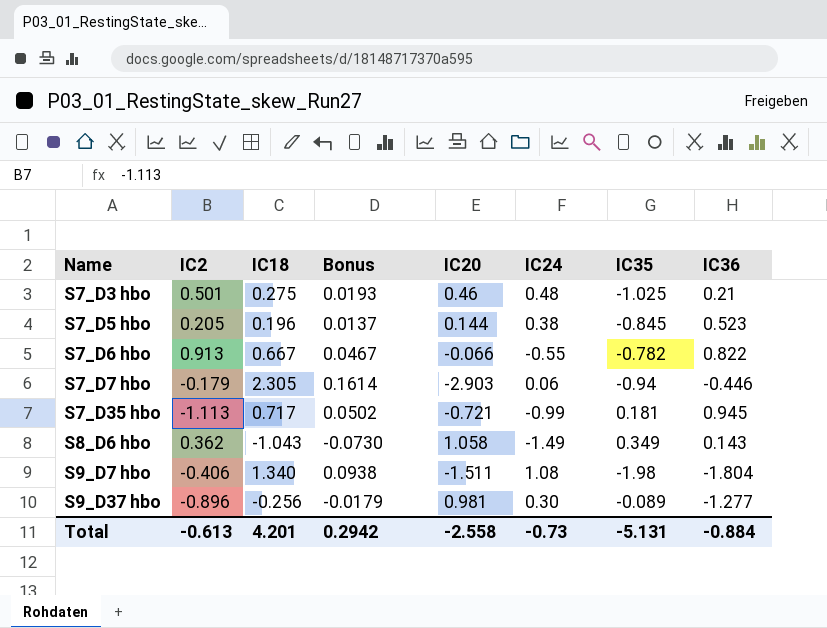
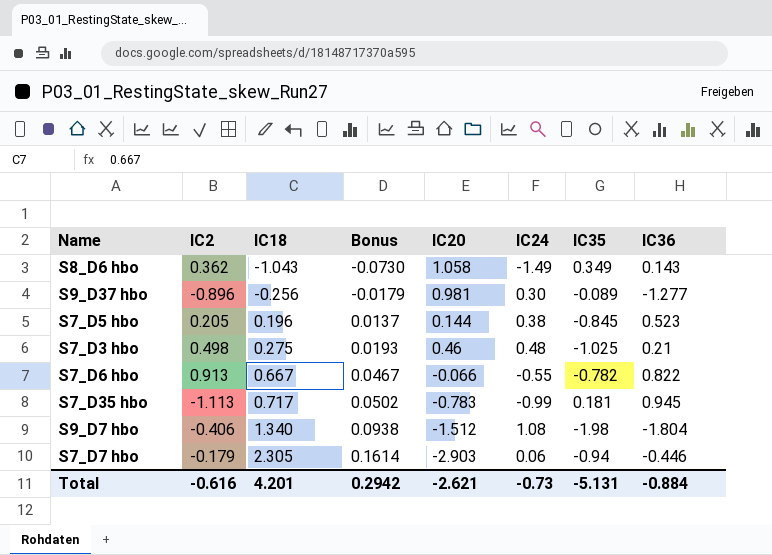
row order: Name ascending -> IC18 ascending
S7_D3 hbo | IC2: 0.501 -> 0.498
S7_D35 hbo | IC20: -0.721 -> -0.783
S9_D7 hbo | IC20: -1.511 -> -1.512
Total | IC2: -0.613 -> -0.616
Total | IC20: -2.558 -> -2.621

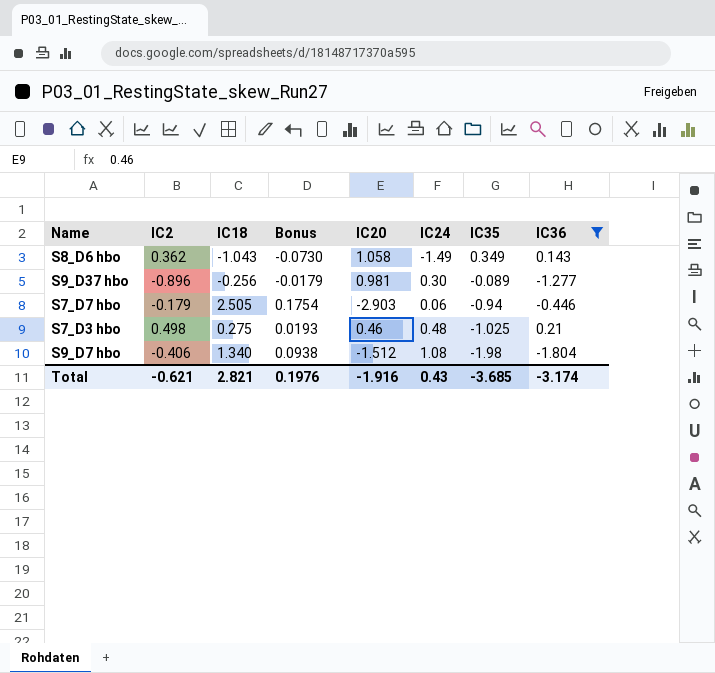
filter: none -> IC36 <= 0.21
row order: IC18 ascending -> IC35 descending
S7_D7 hbo | IC18: 2.305 -> 2.505
S7_D7 hbo | Bonus: 0.1614 -> 0.1754
Total | IC2: -0.616 -> -0.621
Total | IC18: 4.201 -> 2.821
Total | Bonus: 0.2942 -> 0.1976
Total | IC20: -2.621 -> -1.916
Total | IC24: -0.73 -> 0.43
Total | IC35: -5.131 -> -3.685
Total | IC36: -0.884 -> -3.174

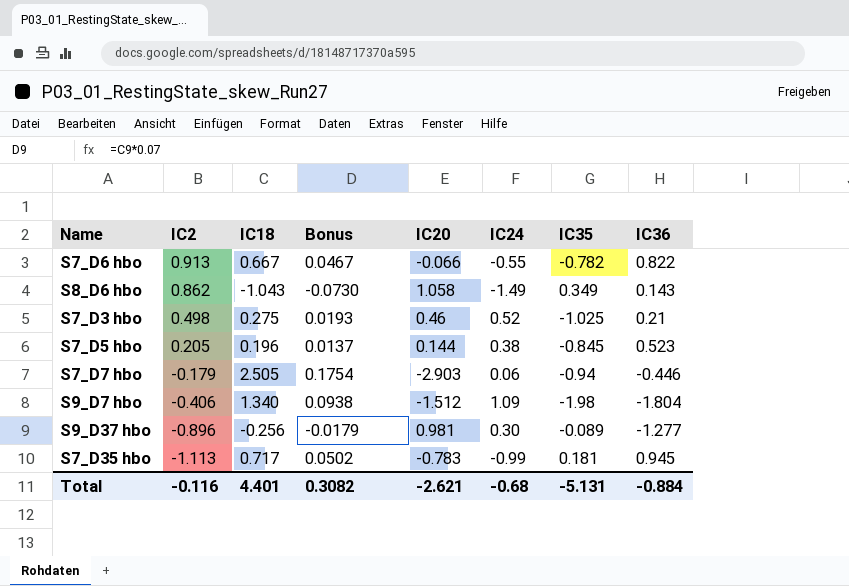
filter: IC36 <= 0.21 -> none
row order: IC35 descending -> IC2 descending
S8_D6 hbo | IC2: 0.362 -> 0.862
S7_D3 hbo | IC24: 0.48 -> 0.52
S9_D7 hbo | IC24: 1.08 -> 1.09
Total | IC2: -0.621 -> -0.116
Total | IC18: 2.821 -> 4.401
Total | Bonus: 0.1976 -> 0.3082
Total | IC20: -1.916 -> -2.621
Total | IC24: 0.43 -> -0.68
Total | IC35: -3.685 -> -5.131
Total | IC36: -3.174 -> -0.884

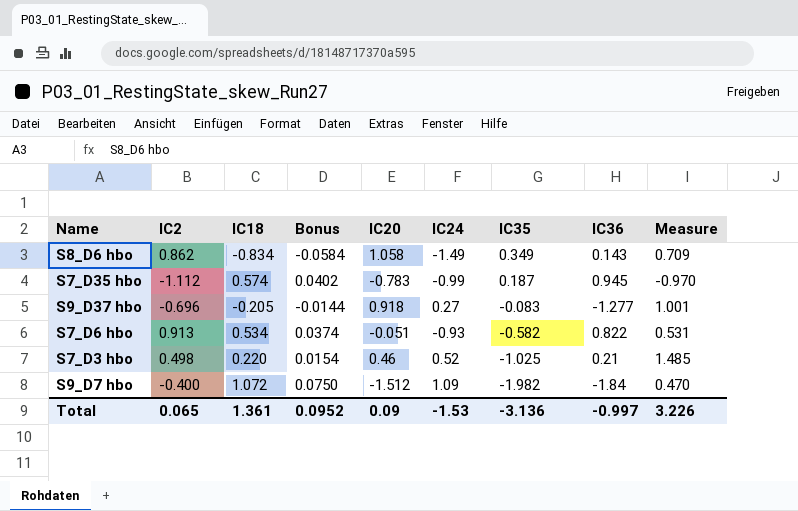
row order: IC2 descending -> IC35 descending
column Measure | formula: none -> [IC20] - [IC35]
row S7_D5 hbo: 0.205 | 0.196 | 0.0137 | 0.144 | 0.38 | -0.845 | 0.523 -> none
row S7_D7 hbo: -0.179 | 2.505 | 0.1754 | -2.903 | 0.06 | -0.94 | -0.446 -> none
S8_D6 hbo | IC18: -1.043 -> -0.834
S8_D6 hbo | Bonus: -0.0730 -> -0.0584
S7_D35 hbo | IC2: -1.113 -> -1.112
S7_D35 hbo | IC18: 0.717 -> 0.574
S7_D35 hbo | Bonus: 0.0502 -> 0.0402
S7_D35 hbo | IC35: 0.181 -> 0.187
S9_D37 hbo | IC2: -0.896 -> -0.696
S9_D37 hbo | IC18: -0.256 -> -0.205
S9_D37 hbo | Bonus: -0.0179 -> -0.0144
S9_D37 hbo | IC20: 0.981 -> 0.918
S9_D37 hbo | IC24: 0.30 -> 0.27
S9_D37 hbo | IC35: -0.089 -> -0.083
S7_D6 hbo | IC18: 0.667 -> 0.534
S7_D6 hbo | Bonus: 0.0467 -> 0.0374
S7_D6 hbo | IC20: -0.066 -> -0.051
S7_D6 hbo | IC24: -0.55 -> -0.93
S7_D6 hbo | IC35: -0.782 -> -0.582
S7_D3 hbo | IC18: 0.275 -> 0.220
S7_D3 hbo | Bonus: 0.0193 -> 0.0154
S9_D7 hbo | IC2: -0.406 -> -0.400
S9_D7 hbo | IC18: 1.340 -> 1.072
S9_D7 hbo | Bonus: 0.0938 -> 0.0750
S9_D7 hbo | IC35: -1.98 -> -1.982
S9_D7 hbo | IC36: -1.804 -> -1.84
Total | IC2: -0.116 -> 0.065
Total | IC18: 4.401 -> 1.361
Total | Bonus: 0.3082 -> 0.0952
Total | IC20: -2.621 -> 0.09
Total | IC24: -0.68 -> -1.53
Total | IC35: -5.131 -> -3.136
Total | IC36: -0.884 -> -0.997

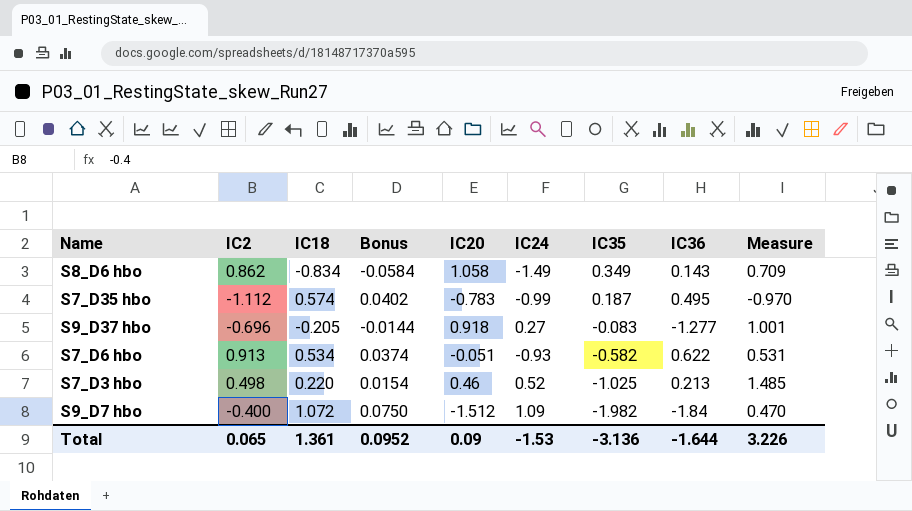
S7_D35 hbo | IC36: 0.945 -> 0.495
S7_D6 hbo | IC36: 0.822 -> 0.622
S7_D3 hbo | IC36: 0.21 -> 0.213
Total | IC36: -0.997 -> -1.644

